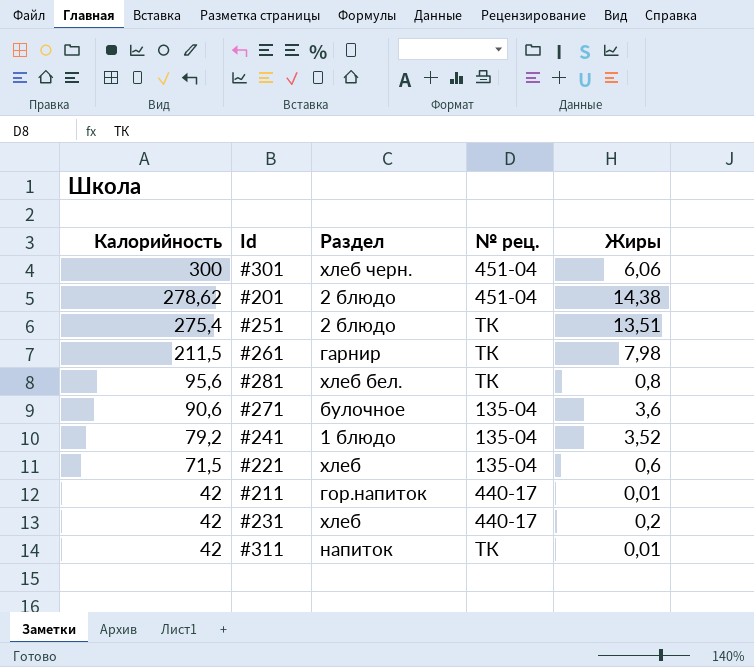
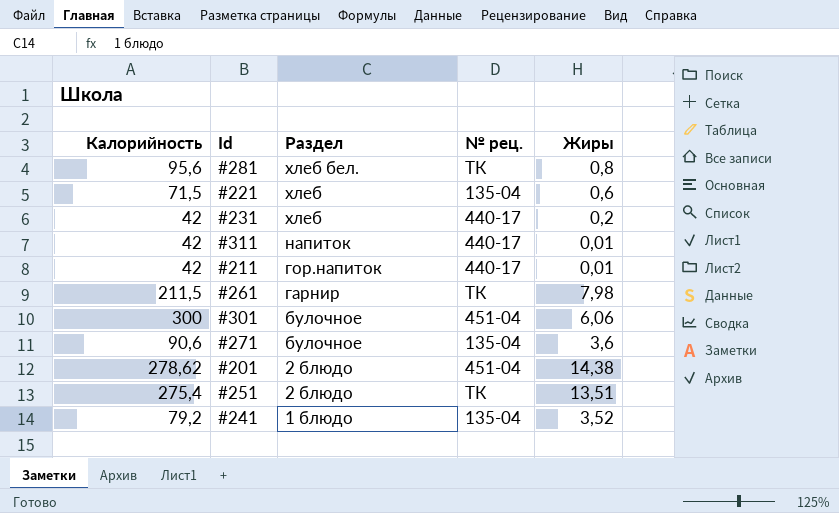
row order: Калорийность descending -> Раздел descending
#311 | № рец.: ТК -> 440-17
#301 | Раздел: хлеб черн. -> булочное

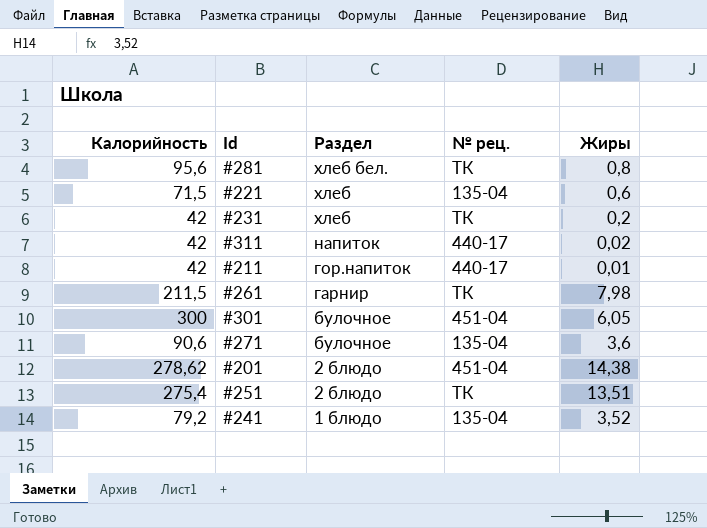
#231 | № рец.: 440-17 -> ТК
#311 | Жиры: 0,01 -> 0,02
#301 | Жиры: 6,06 -> 6,05

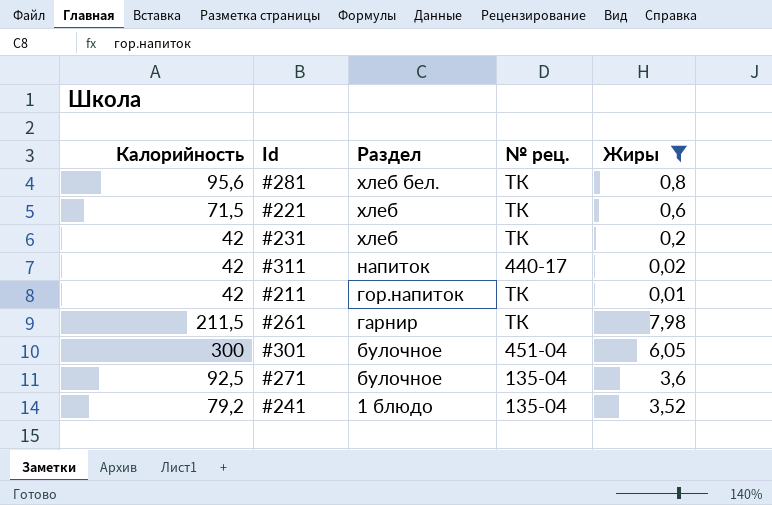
filter: none -> Жиры <= 7,98
#221 | № рец.: 135-04 -> ТК
#211 | № рец.: 440-17 -> ТК
#271 | Калорийность: 90,6 -> 92,5

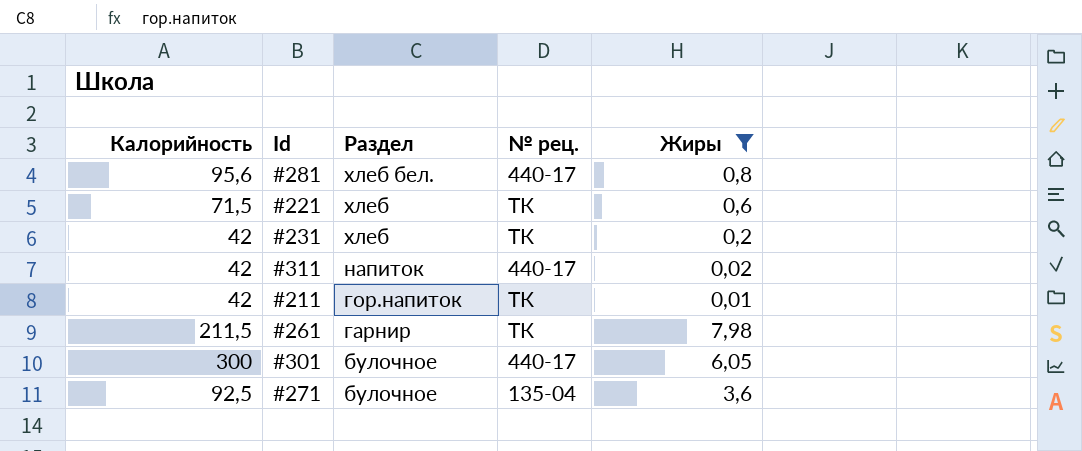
row #241: 79,2 | 1 блюдо | 135-04 | 3,52 -> none
#281 | № рец.: ТК -> 440-17
#301 | № рец.: 451-04 -> 440-17

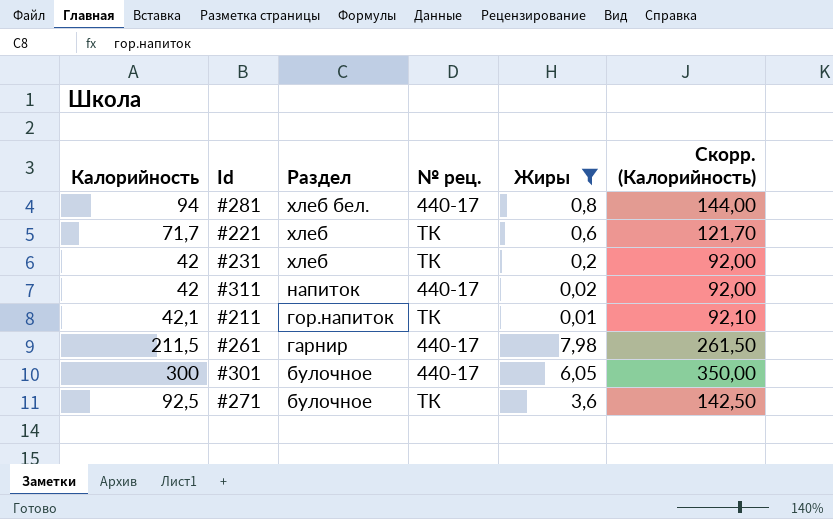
column Скорр. (Калорийность) | formula: none -> [Калорийность] + 50
#281 | Калорийность: 95,6 -> 94
#221 | Калорийность: 71,5 -> 71,7
#211 | Калорийность: 42 -> 42,1
#261 | № рец.: ТК -> 440-17
#271 | № рец.: 135-04 -> ТК

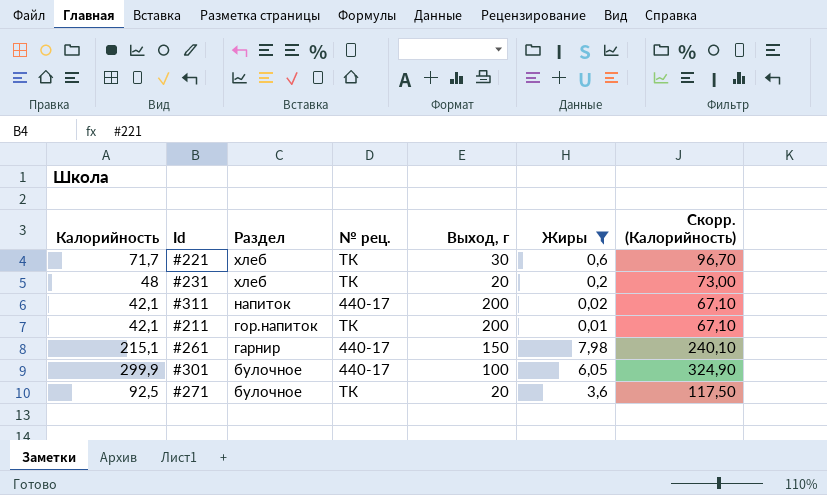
column Выход, г | position: none -> 5
column Скорр. (Калорийность) | formula: [Калорийность] + 50 -> [Калорийность] + 25
row #281: 94 | хлеб бел. | 440-17 | 0,8 | 144,00 -> none
#231 | Калорийность: 42 -> 48
#311 | Калорийность: 42 -> 42,1
#261 | Калорийность: 211,5 -> 215,1
#301 | Калорийность: 300 -> 299,9

